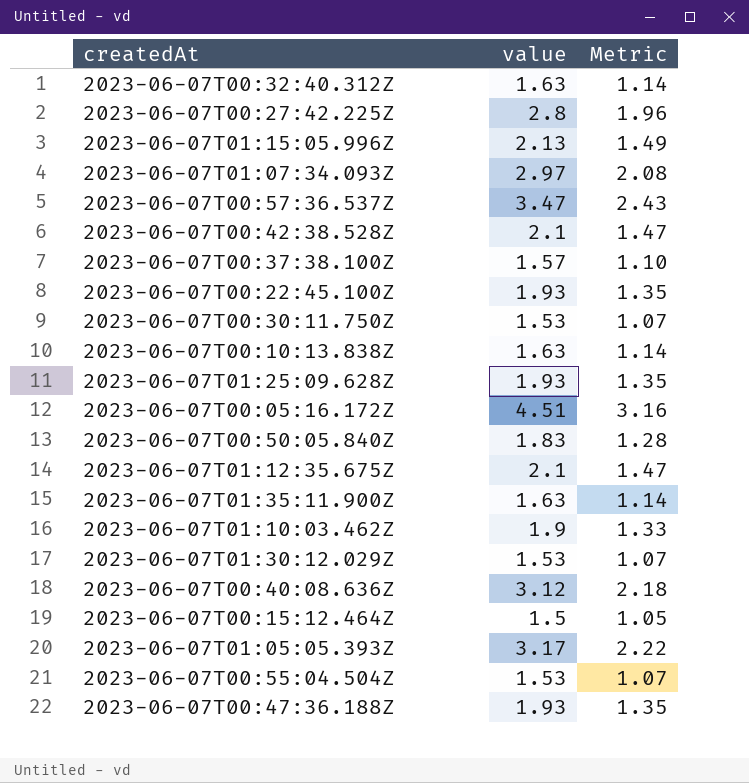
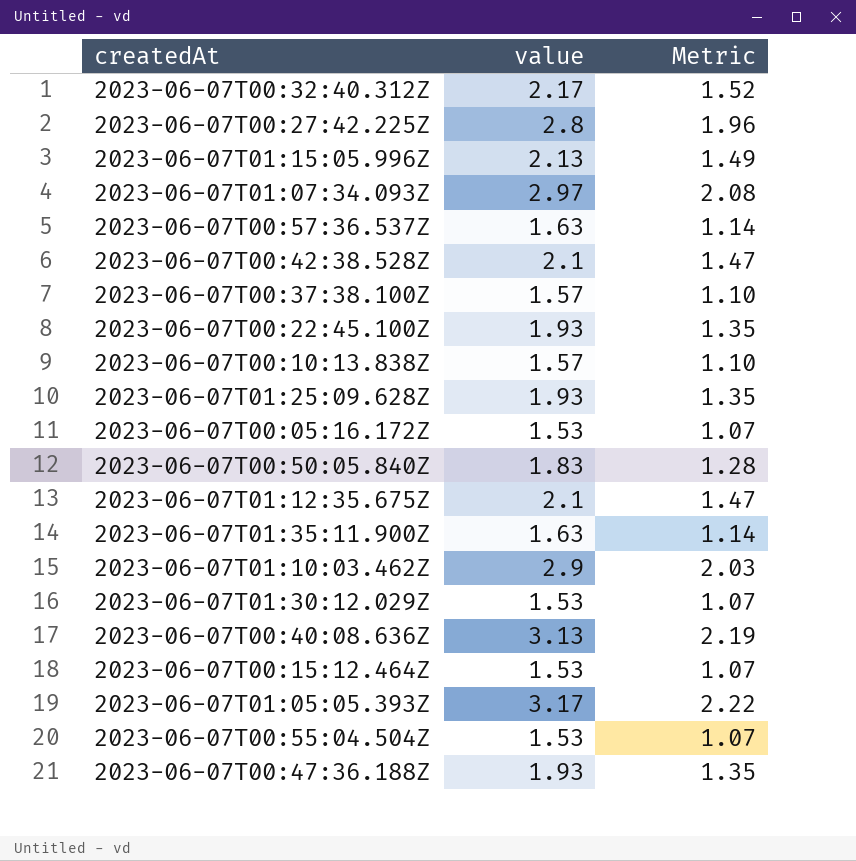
row 2023-06-07T00:30:11.750Z: 1.53 | 1.07 -> none
2023-06-07T00:32:40.312Z | value: 1.63 -> 2.17
2023-06-07T00:32:40.312Z | Metric: 1.14 -> 1.52
2023-06-07T00:57:36.537Z | value: 3.47 -> 1.63
2023-06-07T00:57:36.537Z | Metric: 2.43 -> 1.14
2023-06-07T00:10:13.838Z | value: 1.63 -> 1.57
2023-06-07T00:10:13.838Z | Metric: 1.14 -> 1.10
2023-06-07T00:05:16.172Z | value: 4.51 -> 1.53
2023-06-07T00:05:16.172Z | Metric: 3.16 -> 1.07
2023-06-07T01:10:03.462Z | value: 1.9 -> 2.9
2023-06-07T01:10:03.462Z | Metric: 1.33 -> 2.03
2023-06-07T00:40:08.636Z | value: 3.12 -> 3.13
2023-06-07T00:40:08.636Z | Metric: 2.18 -> 2.19
2023-06-07T00:15:12.464Z | value: 1.5 -> 1.53
2023-06-07T00:15:12.464Z | Metric: 1.05 -> 1.07

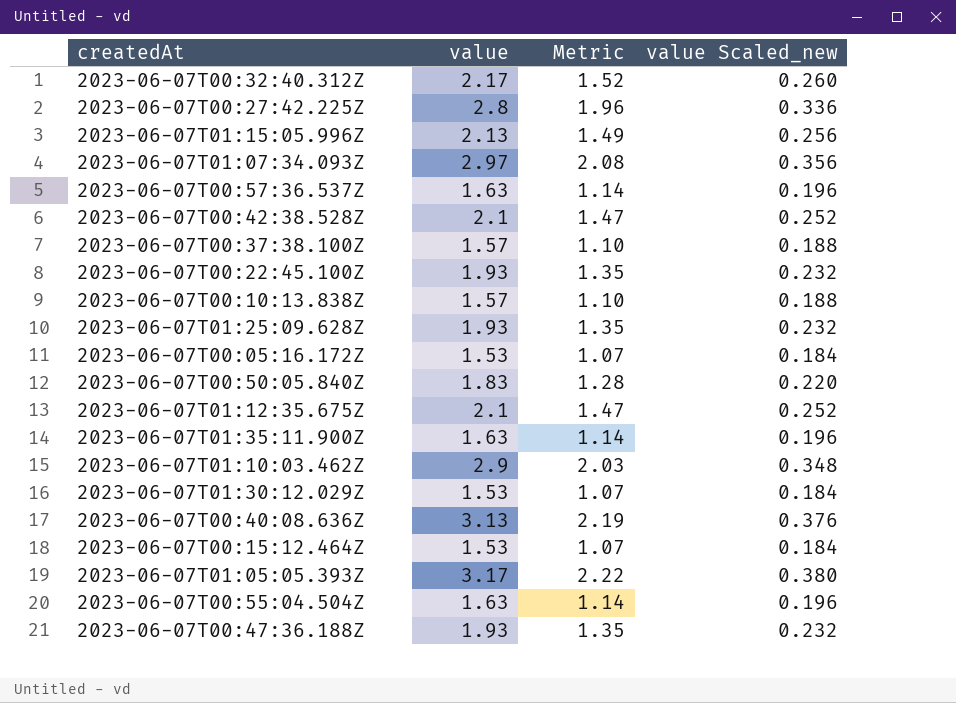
column value Scaled_new | formula: none -> [value] * 0.12
2023-06-07T00:55:04.504Z | value: 1.53 -> 1.63
2023-06-07T00:55:04.504Z | Metric: 1.07 -> 1.14

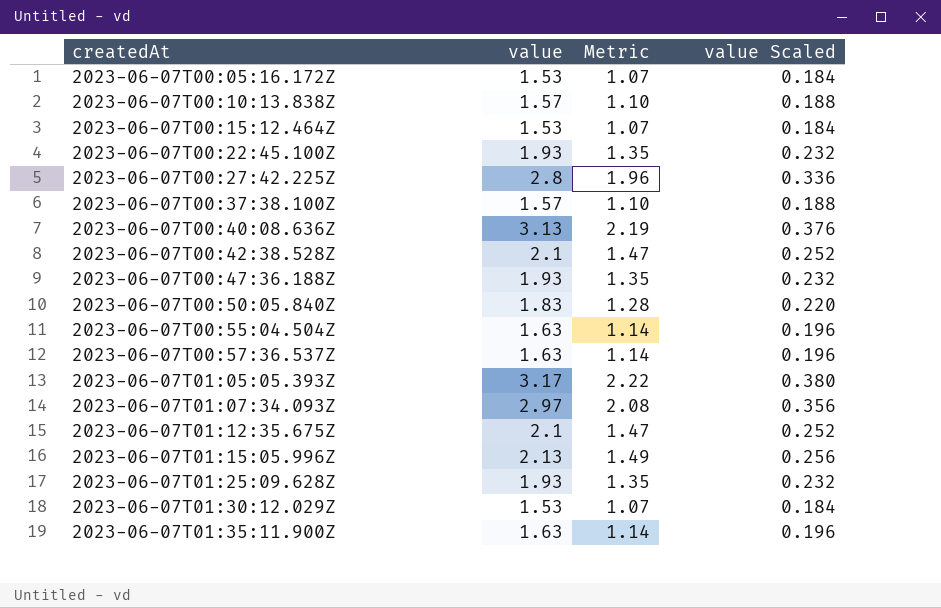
row order: none -> createdAt ascending
column name: value Scaled_new -> value Scaled
row 2023-06-07T00:32:40.312Z: 2.17 | 1.52 | 0.260 -> none
row 2023-06-07T01:10:03.462Z: 2.9 | 2.03 | 0.348 -> none

